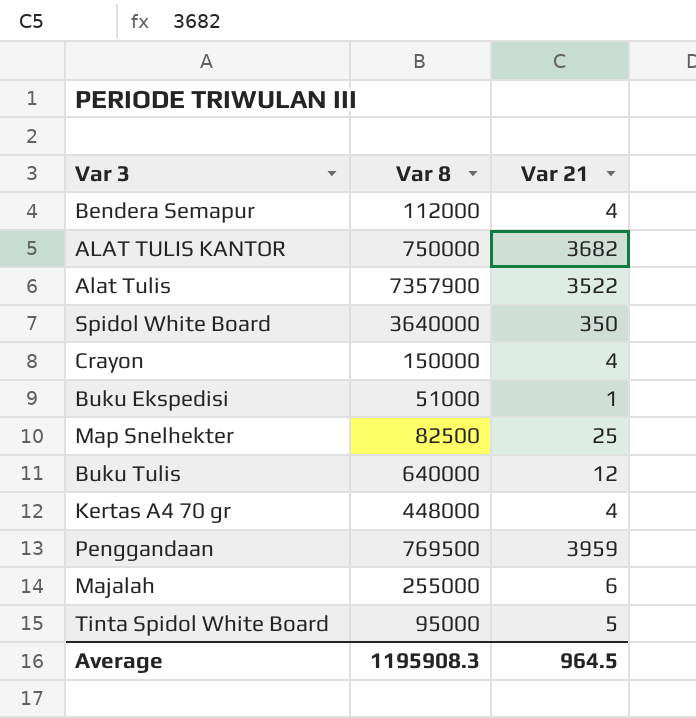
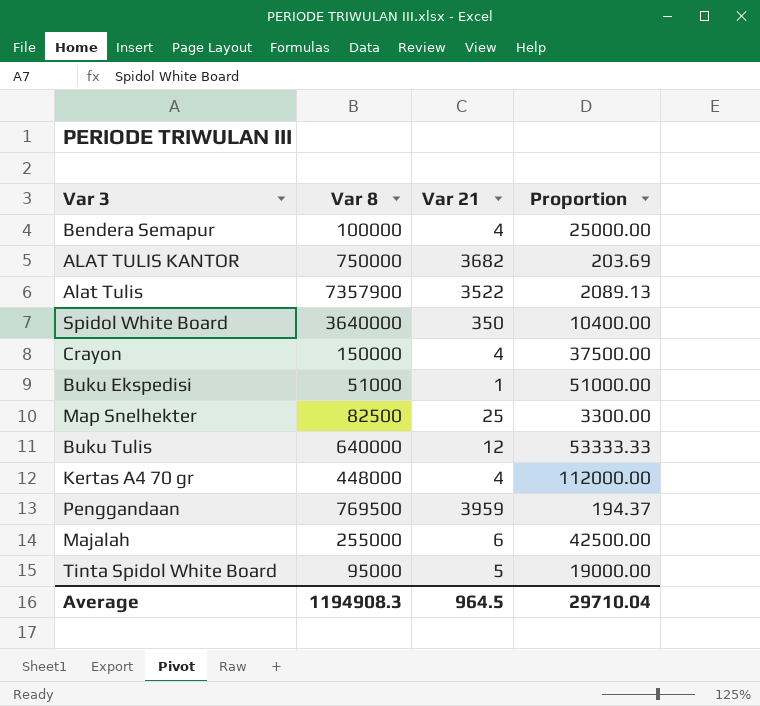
column Proportion | formula: none -> [Var 8] / [Var 21]
Bendera Semapur | Var 8: 112000 -> 100000
Average | Var 8: 1195908.3 -> 1194908.3

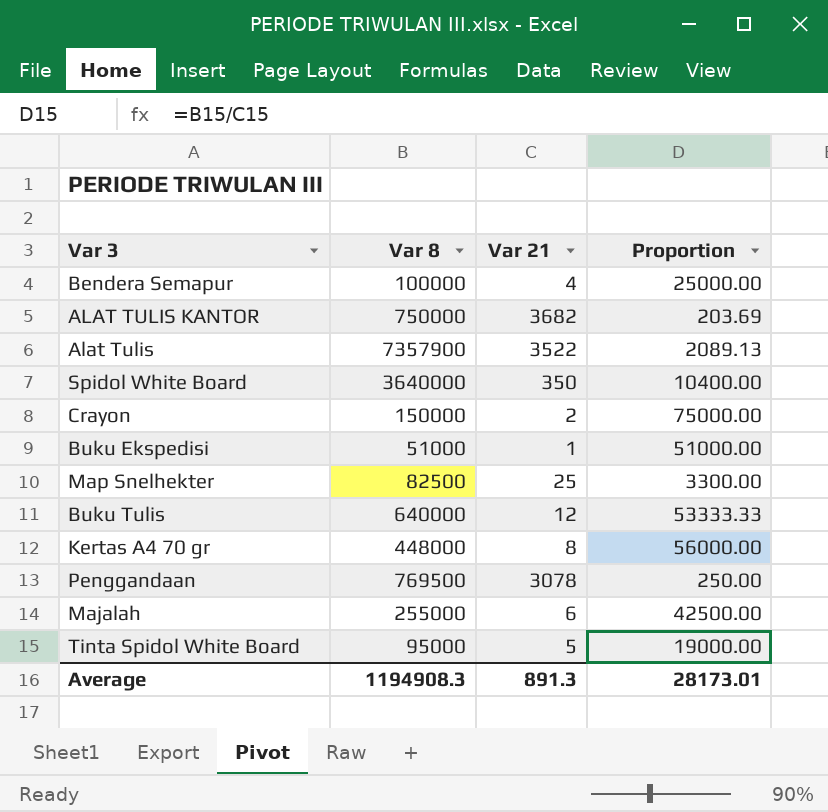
Crayon | Var 21: 4 -> 2
Crayon | Proportion: 37500.00 -> 75000.00
Kertas A4 70 gr | Var 21: 4 -> 8
Kertas A4 70 gr | Proportion: 112000.00 -> 56000.00
Penggandaan | Var 21: 3959 -> 3078
Penggandaan | Proportion: 194.37 -> 250.00
Average | Var 21: 964.5 -> 891.3
Average | Proportion: 29710.04 -> 28173.01

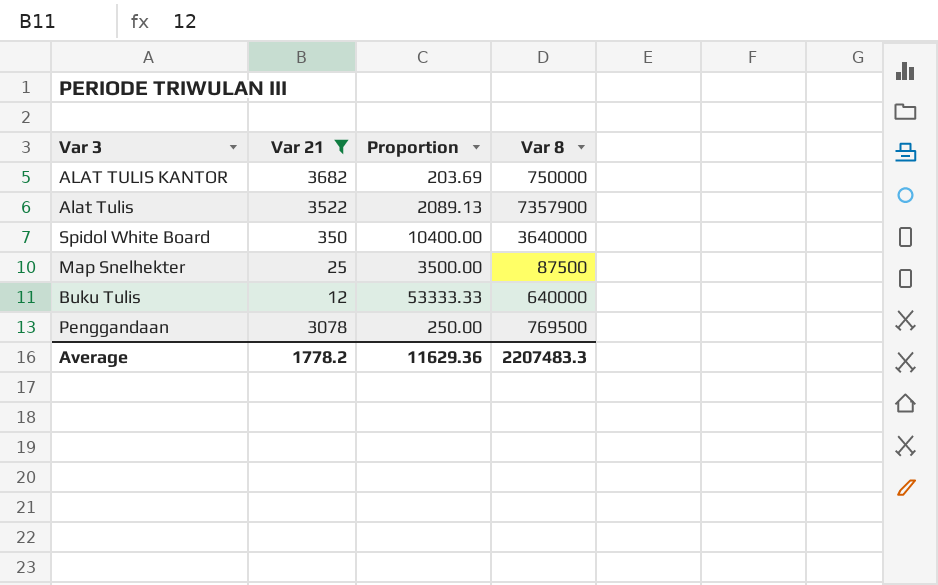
filter: none -> Var 21 >= 12
column Var 8 | position: 2 -> 4
Map Snelhekter | Proportion: 3300.00 -> 3500.00
Map Snelhekter | Var 8: 82500 -> 87500
Average | Var 21: 891.3 -> 1778.2
Average | Proportion: 28173.01 -> 11629.36
Average | Var 8: 1194908.3 -> 2207483.3

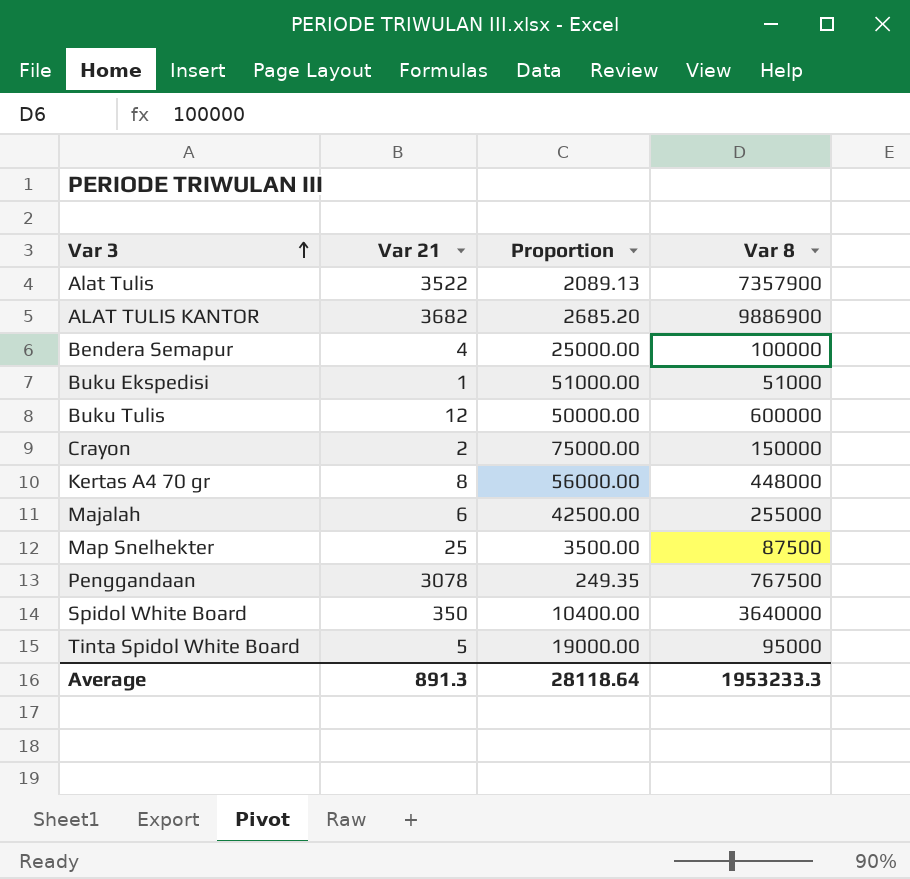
filter: Var 21 >= 12 -> none
row order: none -> Var 3 ascending
ALAT TULIS KANTOR | Proportion: 203.69 -> 2685.20
ALAT TULIS KANTOR | Var 8: 750000 -> 9886900
Buku Tulis | Proportion: 53333.33 -> 50000.00
Buku Tulis | Var 8: 640000 -> 600000
Penggandaan | Proportion: 250.00 -> 249.35
Penggandaan | Var 8: 769500 -> 767500
Average | Var 21: 1778.2 -> 891.3
Average | Proportion: 11629.36 -> 28118.64
Average | Var 8: 2207483.3 -> 1953233.3

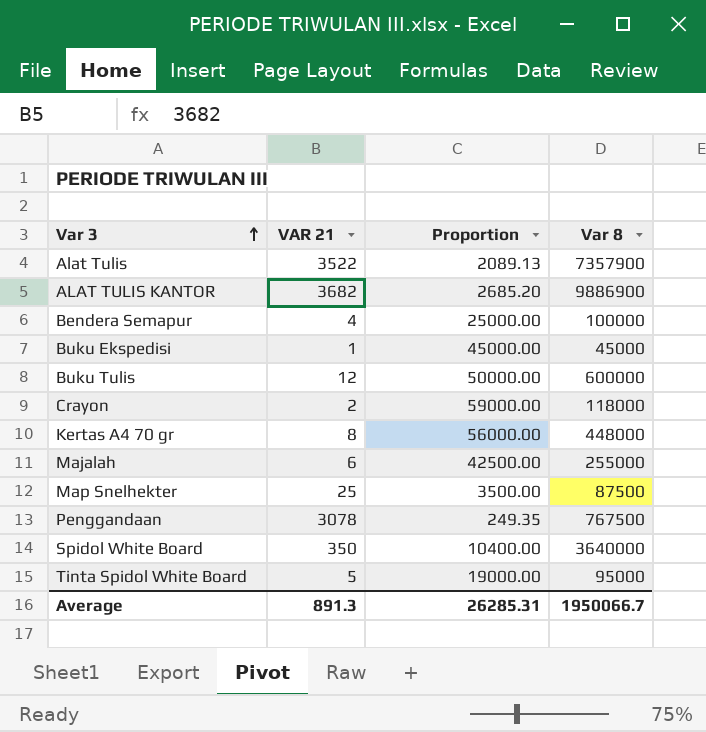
column name: Var 21 -> VAR 21
Buku Ekspedisi | Proportion: 51000.00 -> 45000.00
Buku Ekspedisi | Var 8: 51000 -> 45000
Crayon | Proportion: 75000.00 -> 59000.00
Crayon | Var 8: 150000 -> 118000
Average | Proportion: 28118.64 -> 26285.31
Average | Var 8: 1953233.3 -> 1950066.7

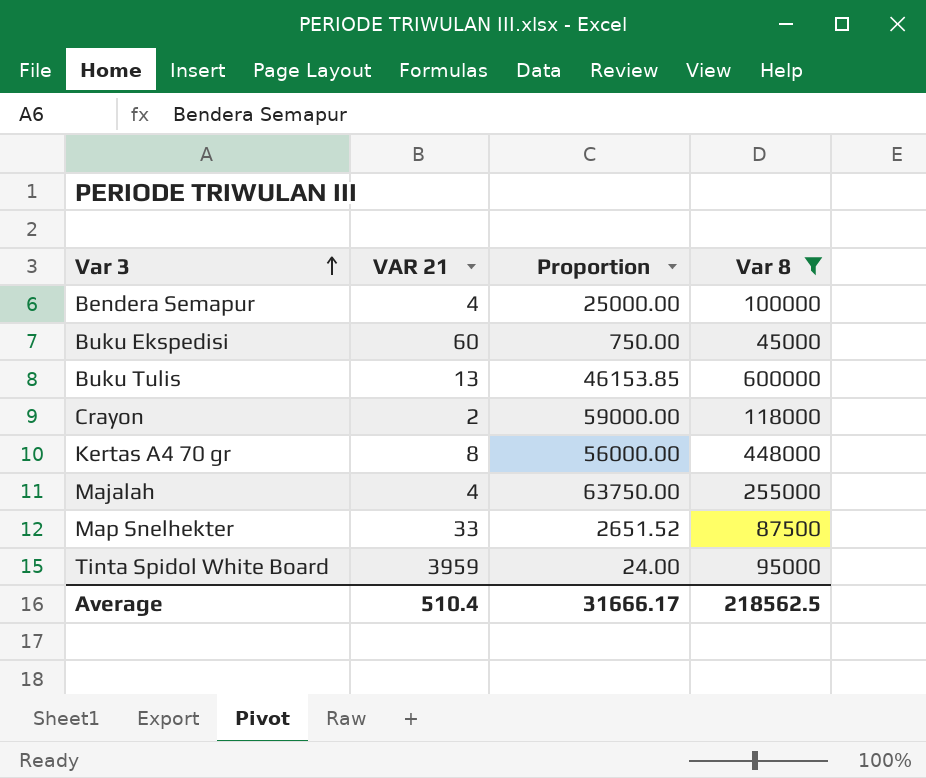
filter: none -> Var 8 <= 600000
Buku Ekspedisi | VAR 21: 1 -> 60
Buku Ekspedisi | Proportion: 45000.00 -> 750.00
Buku Tulis | VAR 21: 12 -> 13
Buku Tulis | Proportion: 50000.00 -> 46153.85
Majalah | VAR 21: 6 -> 4
Majalah | Proportion: 42500.00 -> 63750.00
Map Snelhekter | VAR 21: 25 -> 33
Map Snelhekter | Proportion: 3500.00 -> 2651.52
Tinta Spidol White Board | VAR 21: 5 -> 3959
Tinta Spidol White Board | Proportion: 19000.00 -> 24.00
Average | VAR 21: 891.3 -> 510.4
Average | Proportion: 26285.31 -> 31666.17
Average | Var 8: 1950066.7 -> 218562.5

